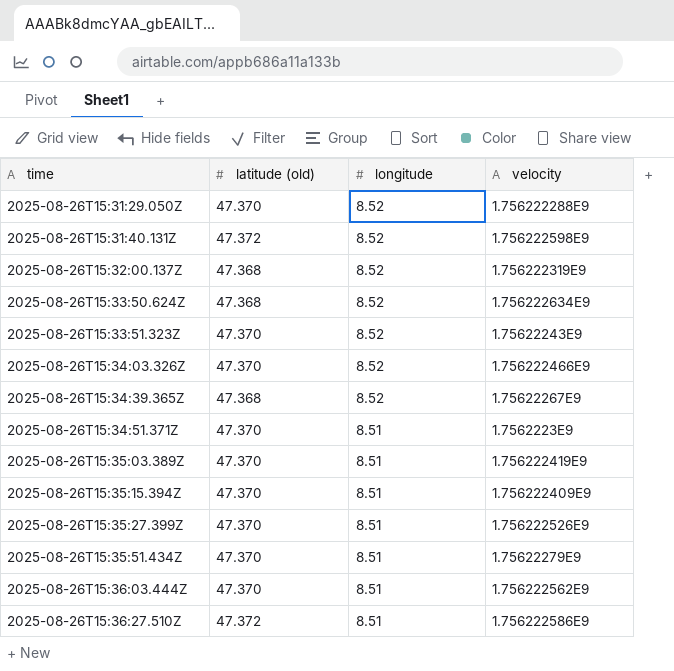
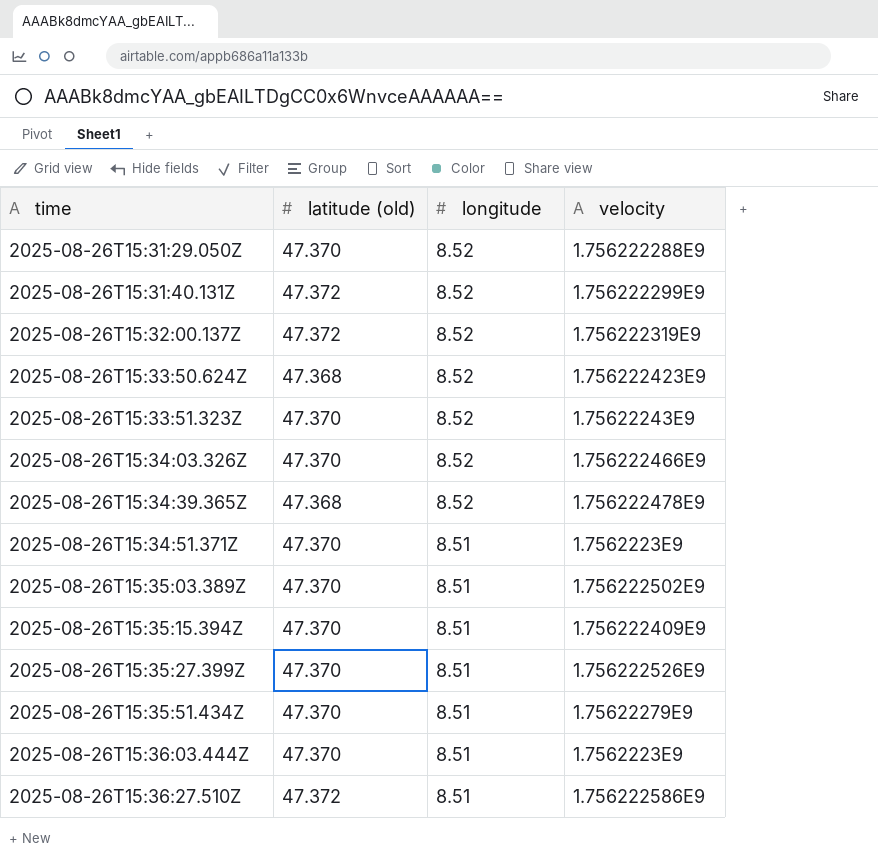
2025-08-26T15:31:40.131Z | velocity: 1.756222598E9 -> 1.756222299E9
2025-08-26T15:32:00.137Z | latitude (old): 47.368 -> 47.372
2025-08-26T15:33:50.624Z | velocity: 1.756222634E9 -> 1.756222423E9
2025-08-26T15:34:39.365Z | velocity: 1.75622267E9 -> 1.756222478E9
2025-08-26T15:35:03.389Z | velocity: 1.756222419E9 -> 1.756222502E9
2025-08-26T15:36:03.444Z | velocity: 1.756222562E9 -> 1.7562223E9

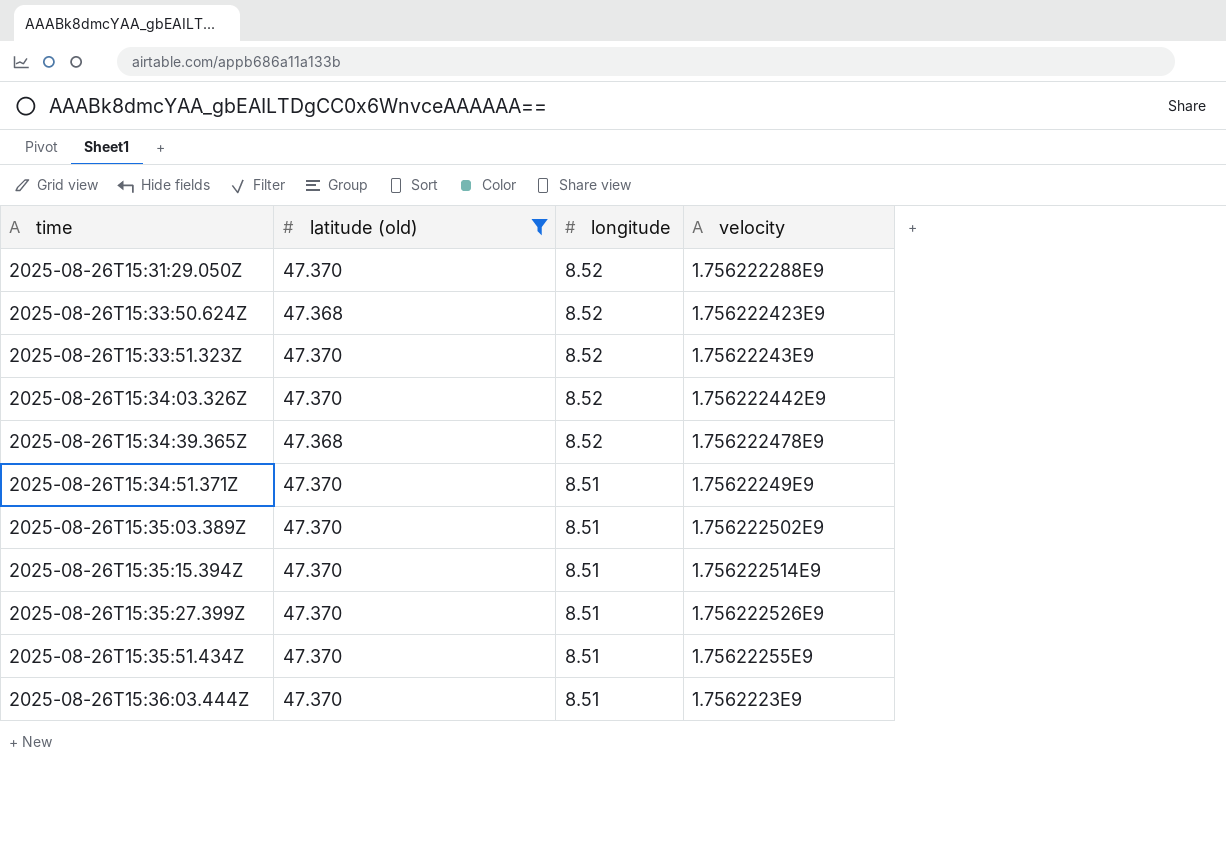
filter: none -> latitude (old) != 47.372
2025-08-26T15:34:03.326Z | velocity: 1.756222466E9 -> 1.756222442E9
2025-08-26T15:34:51.371Z | velocity: 1.7562223E9 -> 1.75622249E9
2025-08-26T15:35:15.394Z | velocity: 1.756222409E9 -> 1.756222514E9
2025-08-26T15:35:51.434Z | velocity: 1.75622279E9 -> 1.75622255E9

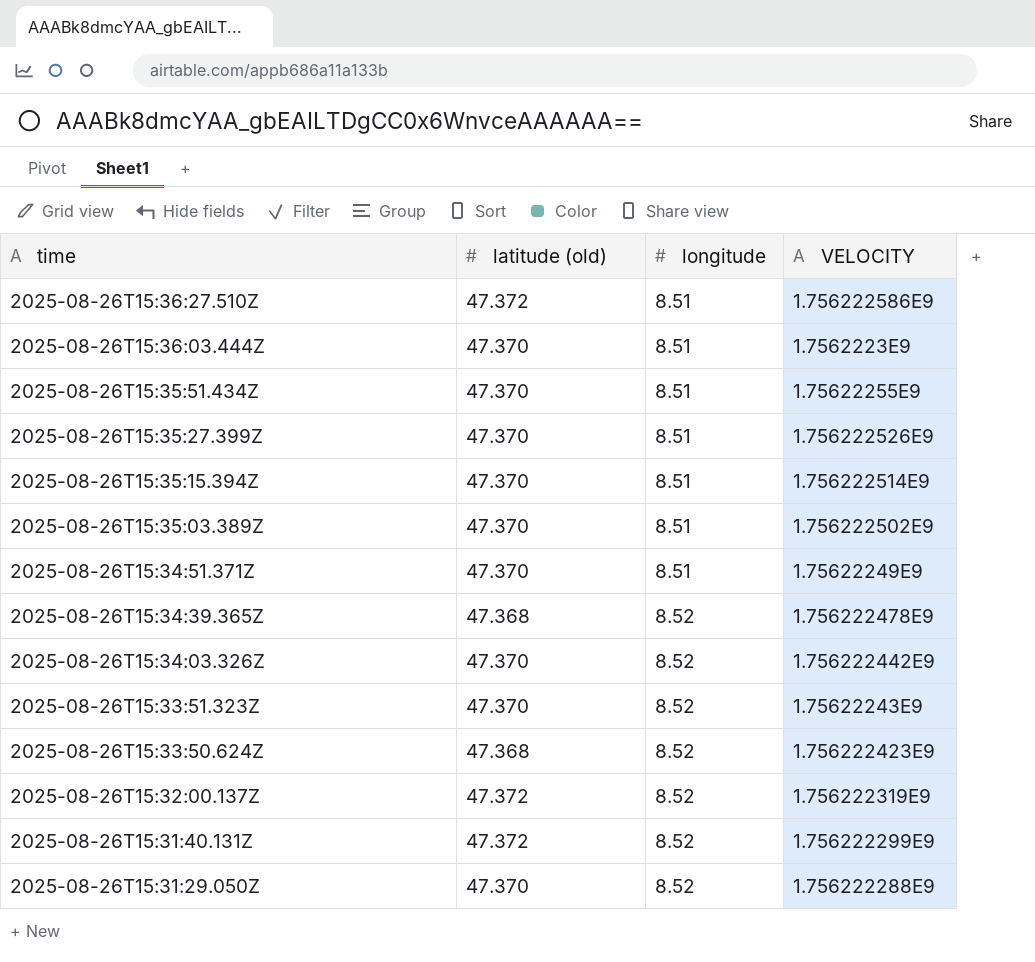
filter: latitude (old) != 47.372 -> none
row order: time ascending -> time descending
column name: velocity -> VELOCITY

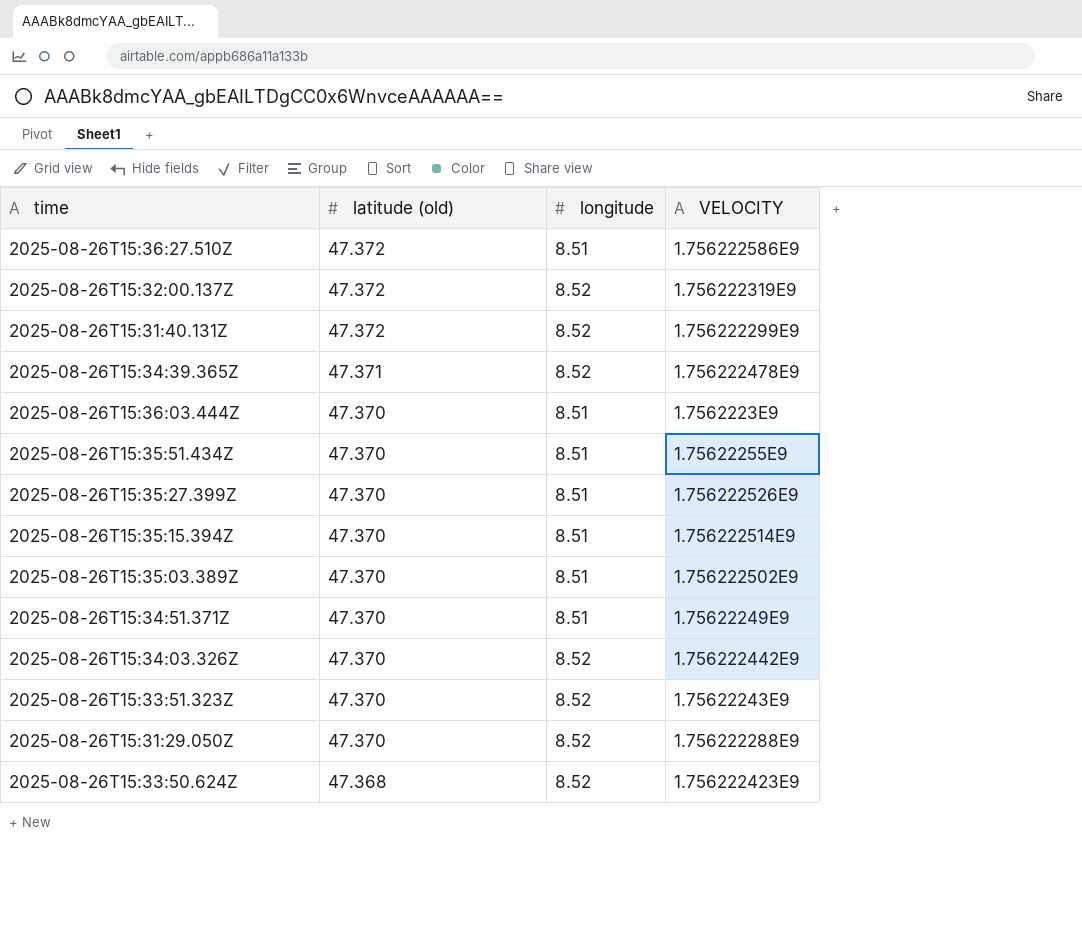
row order: time descending -> latitude (old) descending
2025-08-26T15:34:39.365Z | latitude (old): 47.368 -> 47.371

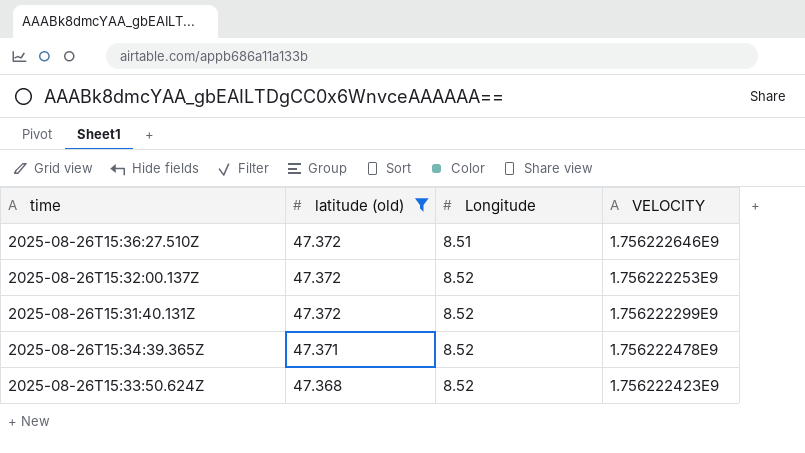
filter: none -> latitude (old) != 47.370
column name: longitude -> Longitude
2025-08-26T15:36:27.510Z | VELOCITY: 1.756222586E9 -> 1.756222646E9
2025-08-26T15:32:00.137Z | VELOCITY: 1.756222319E9 -> 1.756222253E9

